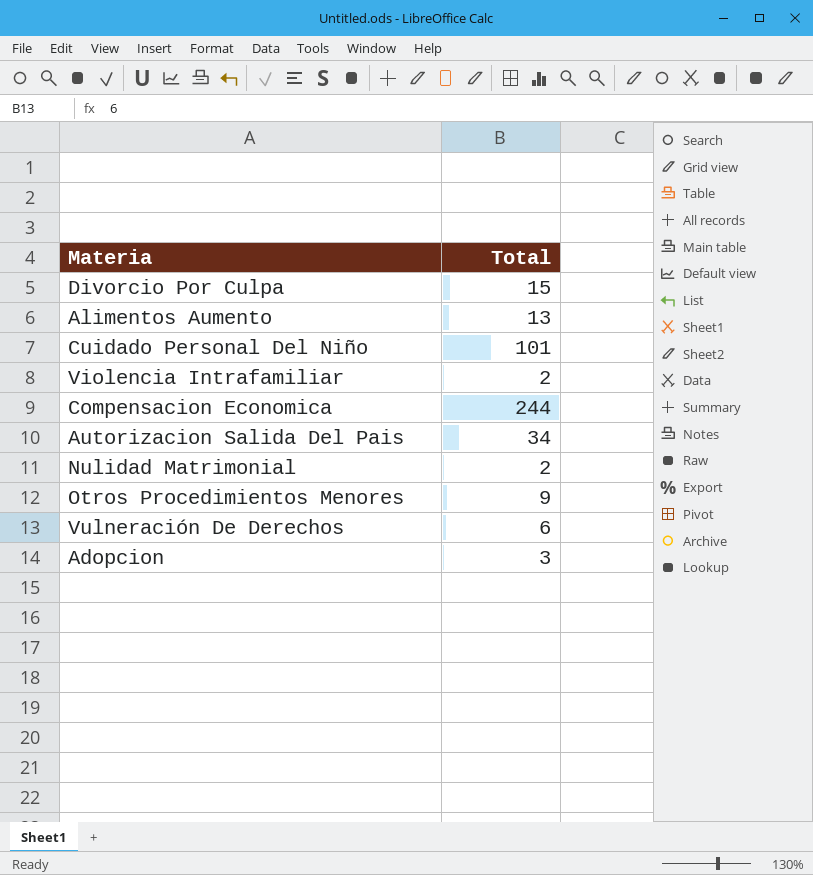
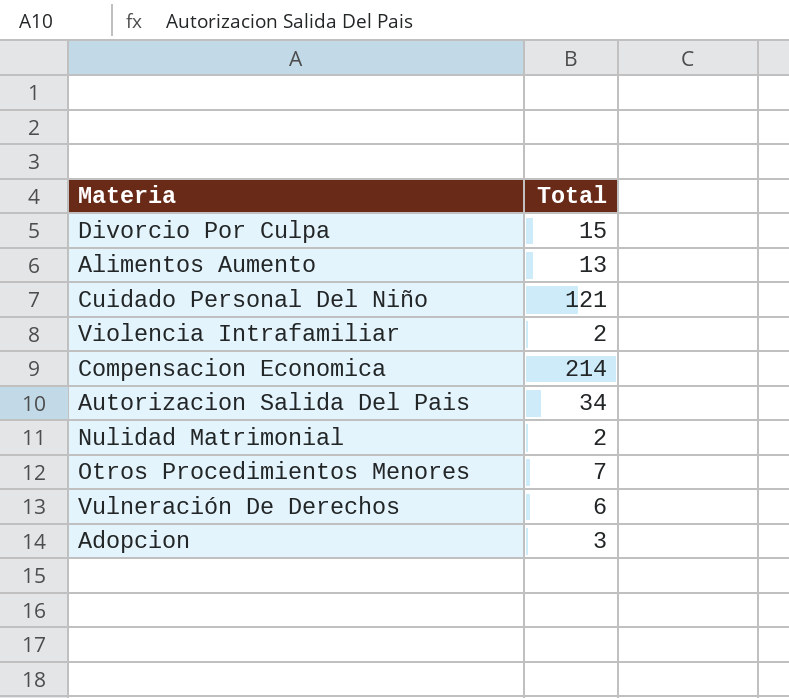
Cuidado Personal Del Niño | Total: 101 -> 121
Compensacion Economica | Total: 244 -> 214
Otros Procedimientos Menores | Total: 9 -> 7

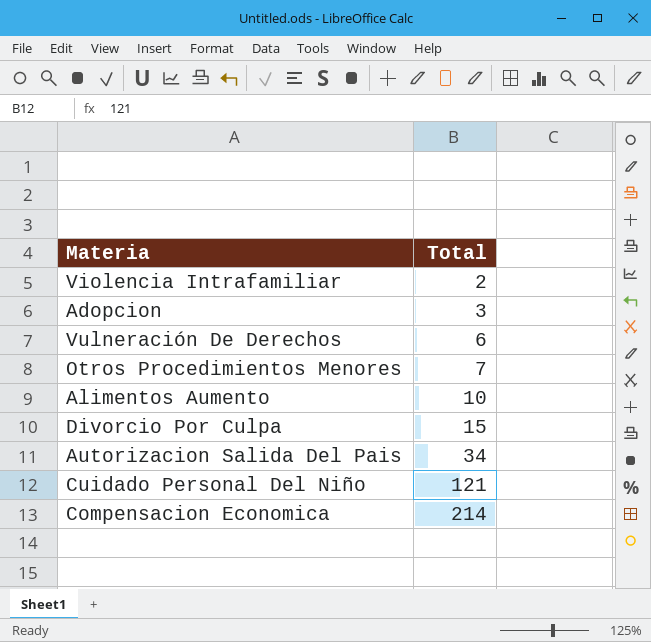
row order: none -> Total ascending
row Nulidad Matrimonial: 2 -> none
Alimentos Aumento | Total: 13 -> 10

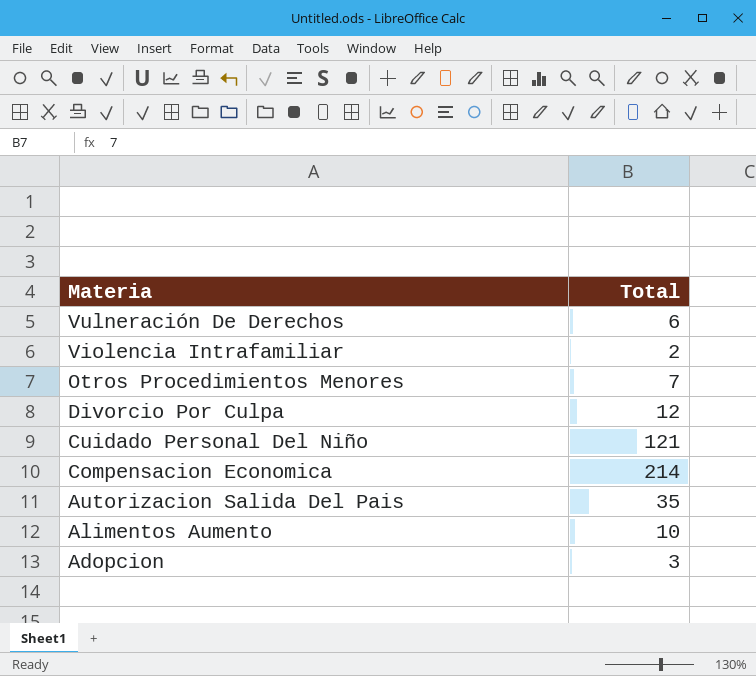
row order: Total ascending -> Materia descending
Divorcio Por Culpa | Total: 15 -> 12
Autorizacion Salida Del Pais | Total: 34 -> 35

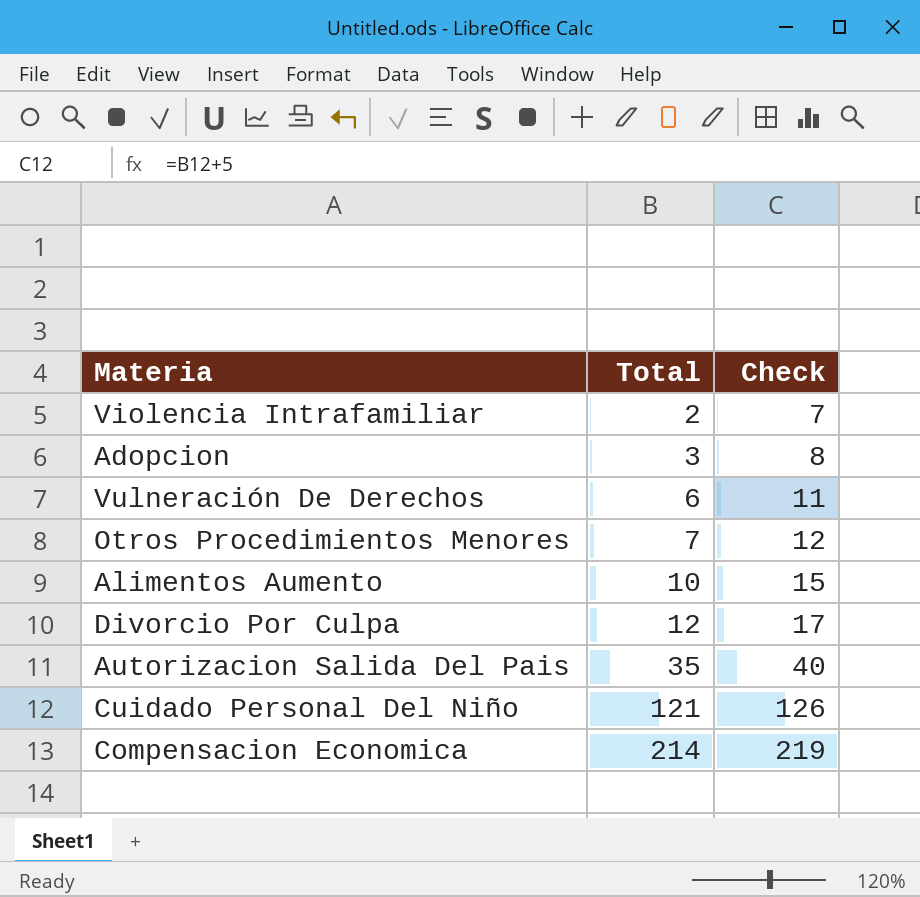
row order: Materia descending -> Total ascending
column Check | formula: none -> [Total] + 5

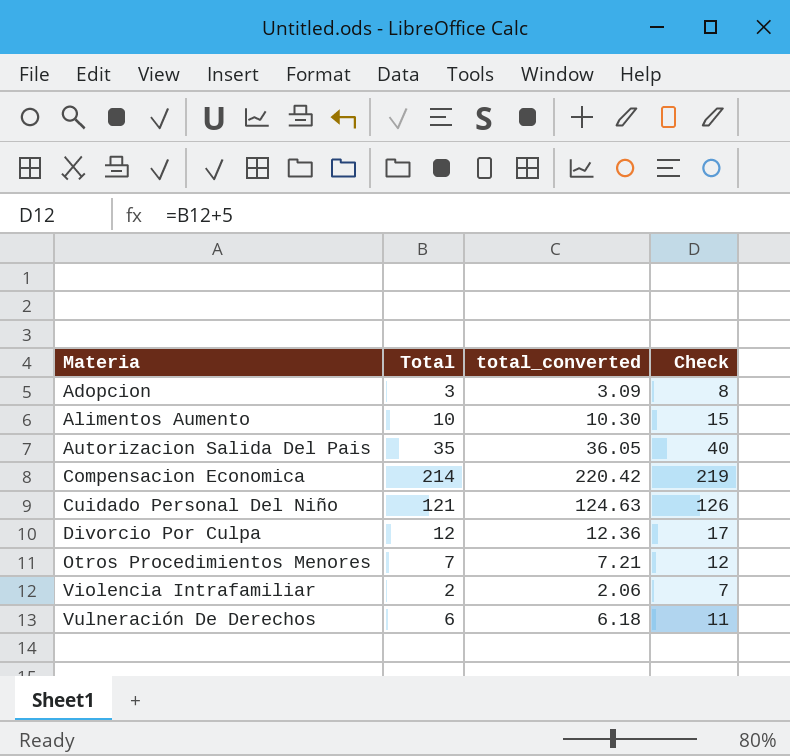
row order: Total ascending -> Materia ascending
column total_converted | formula: none -> [Total] * 1.03

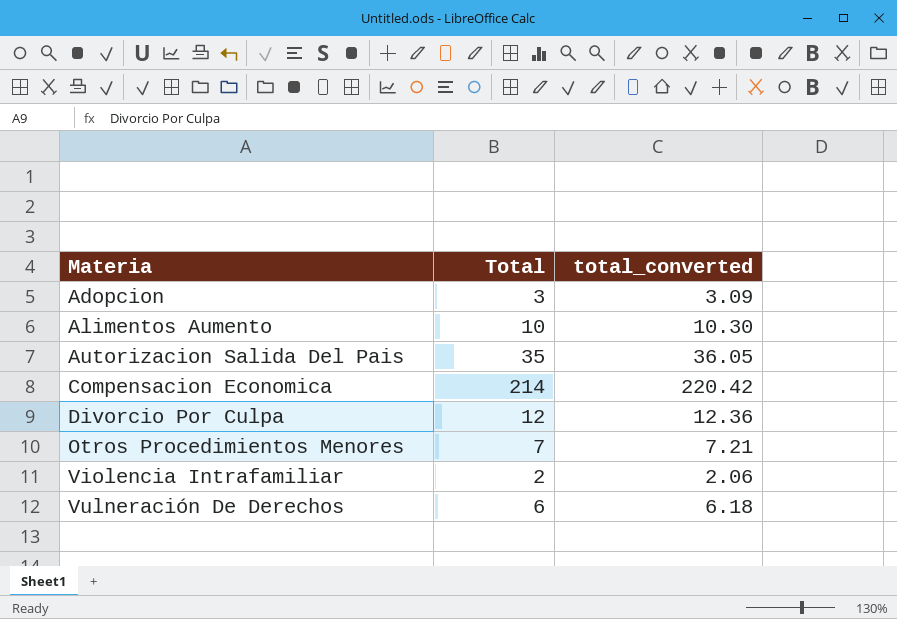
column Check | formula: [Total] + 5 -> none
row Cuidado Personal Del Niño: 121 | 124.63 | 126 -> none

